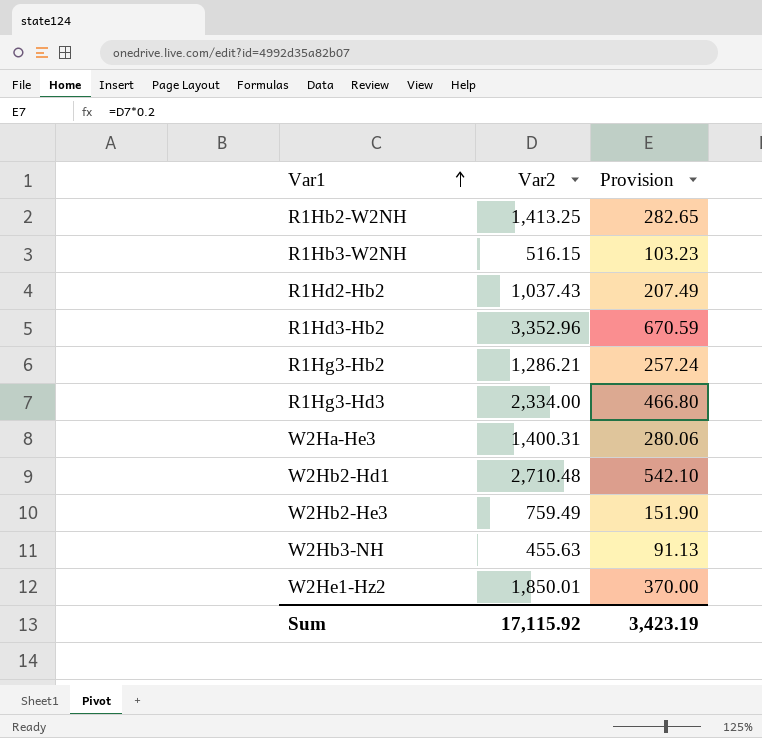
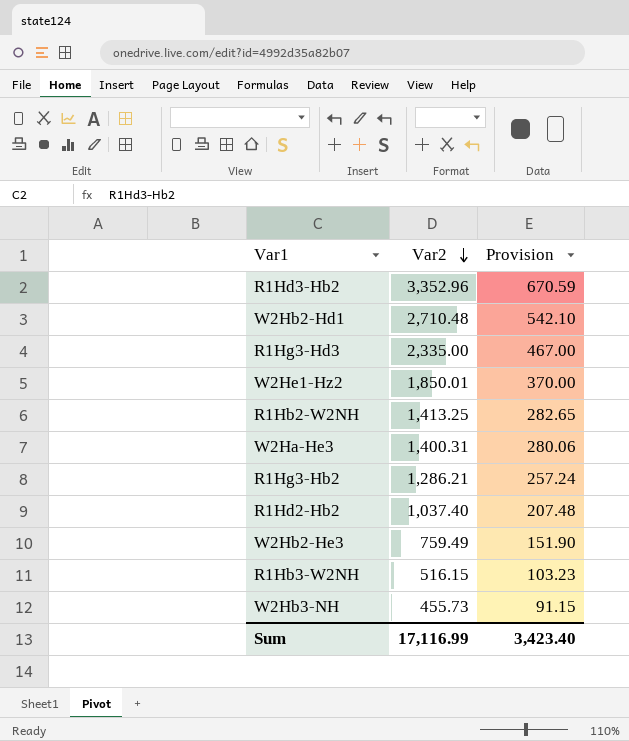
row order: Var1 ascending -> Var2 descending
R1Hg3-Hd3 | Var2: 2,334.00 -> 2,335.00
R1Hg3-Hd3 | Provision: 466.80 -> 467.00
R1Hd2-Hb2 | Var2: 1,037.43 -> 1,037.40
R1Hd2-Hb2 | Provision: 207.49 -> 207.48
W2Hb3-NH | Var2: 455.63 -> 455.73
W2Hb3-NH | Provision: 91.13 -> 91.15
Sum | Var2: 17,115.92 -> 17,116.99
Sum | Provision: 3,423.19 -> 3,423.40

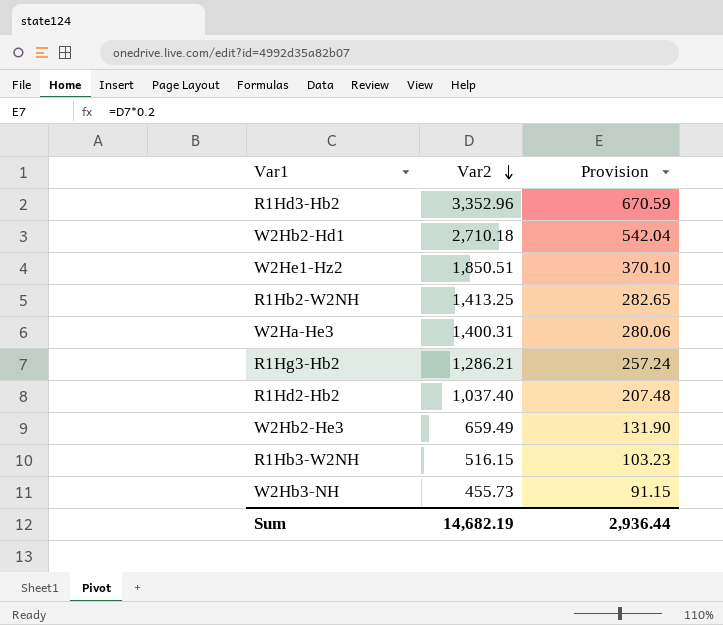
row R1Hg3-Hd3: 2,335.00 | 467.00 -> none
W2Hb2-Hd1 | Var2: 2,710.48 -> 2,710.18
W2Hb2-Hd1 | Provision: 542.10 -> 542.04
W2He1-Hz2 | Var2: 1,850.01 -> 1,850.51
W2He1-Hz2 | Provision: 370.00 -> 370.10
W2Hb2-He3 | Var2: 759.49 -> 659.49
W2Hb2-He3 | Provision: 151.90 -> 131.90
Sum | Var2: 17,116.99 -> 14,682.19
Sum | Provision: 3,423.40 -> 2,936.44

